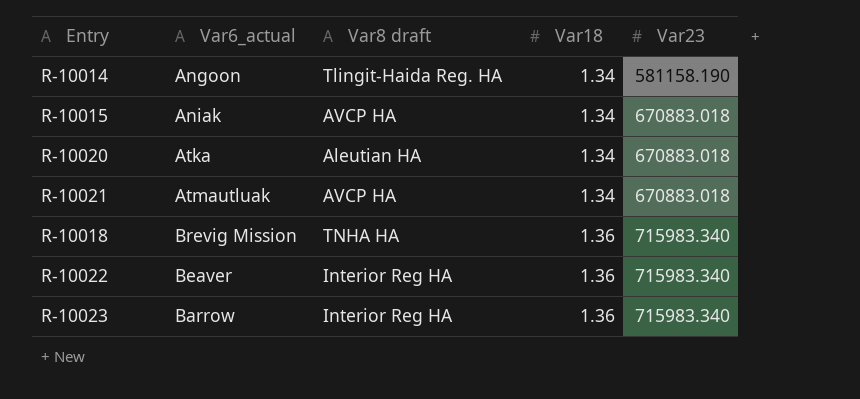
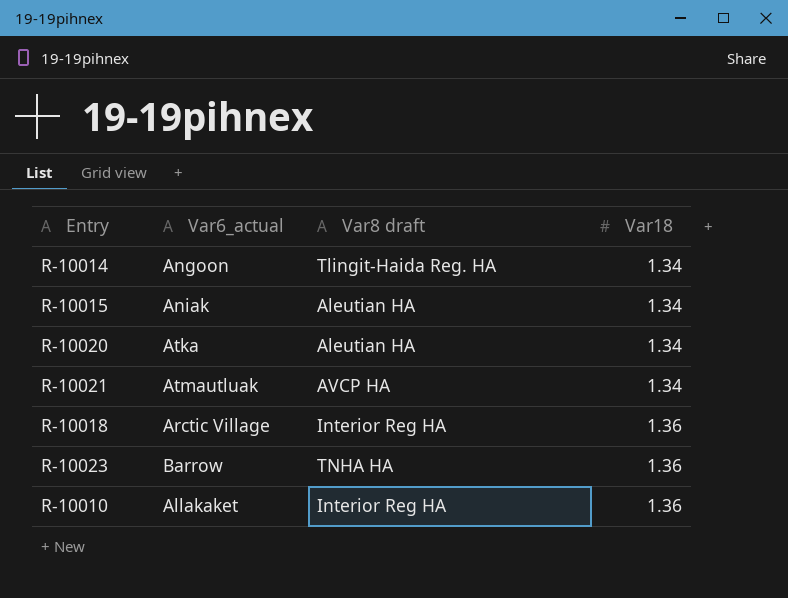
column Var23 | position: 5 -> none
row R-10022: Beaver | Interior Reg HA | 1.36 | 715983.340 -> none
R-10015 | Var8 draft: AVCP HA -> Aleutian HA
R-10018 | Var6_actual: Brevig Mission -> Arctic Village
R-10018 | Var8 draft: TNHA HA -> Interior Reg HA
R-10023 | Var8 draft: Interior Reg HA -> TNHA HA
row R-10010: none -> Allakaket | Interior Reg HA | 1.36

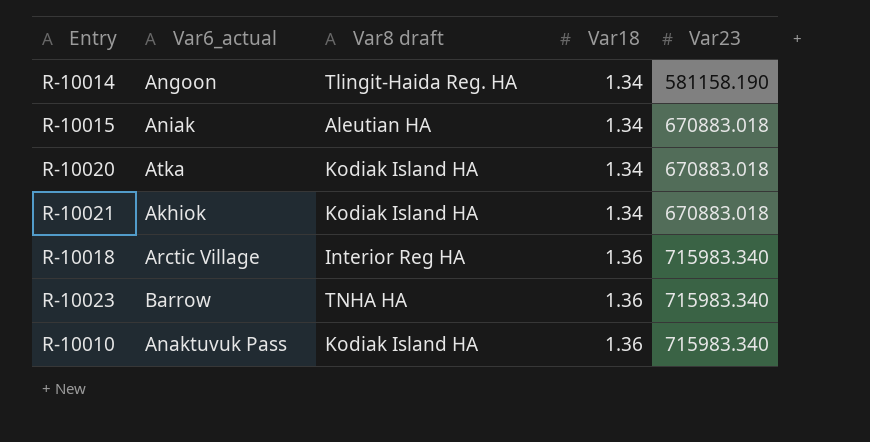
column Var23 | position: none -> 5
R-10020 | Var8 draft: Aleutian HA -> Kodiak Island HA
R-10021 | Var6_actual: Atmautluak -> Akhiok
R-10021 | Var8 draft: AVCP HA -> Kodiak Island HA
R-10010 | Var6_actual: Allakaket -> Anaktuvuk Pass
R-10010 | Var8 draft: Interior Reg HA -> Kodiak Island HA

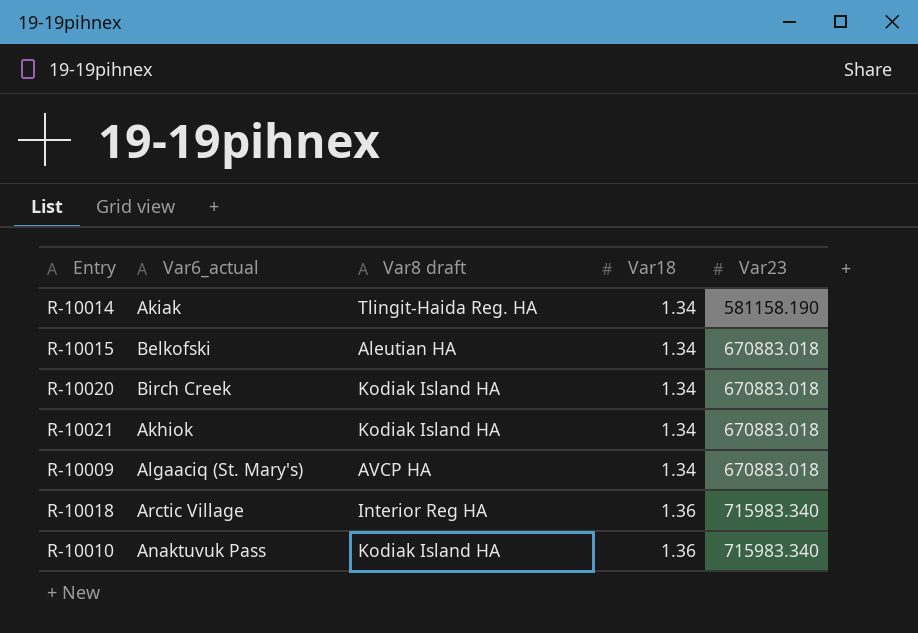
row R-10023: Barrow | TNHA HA | 1.36 | 715983.340 -> none
R-10014 | Var6_actual: Angoon -> Akiak
R-10015 | Var6_actual: Aniak -> Belkofski
R-10020 | Var6_actual: Atka -> Birch Creek
row R-10009: none -> Algaaciq (St. Mary's) | AVCP HA | 1.34 | 670883.018

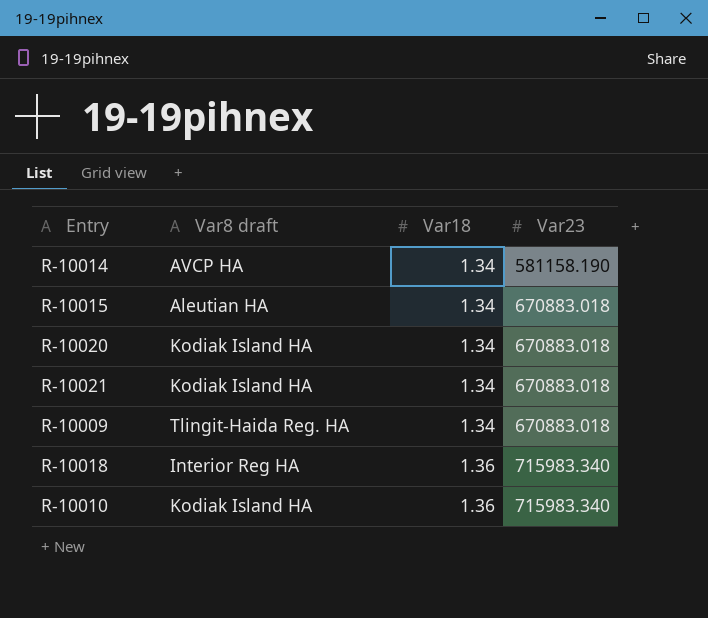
column Var6_actual | position: 2 -> none
R-10014 | Var8 draft: Tlingit-Haida Reg. HA -> AVCP HA
R-10009 | Var8 draft: AVCP HA -> Tlingit-Haida Reg. HA

